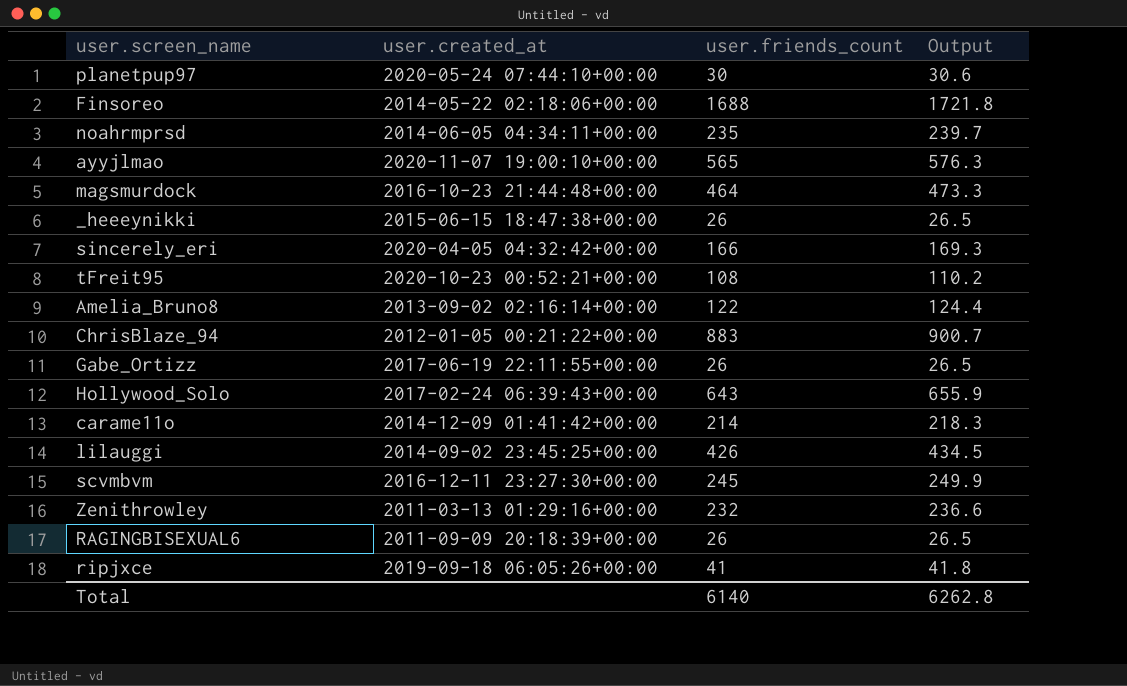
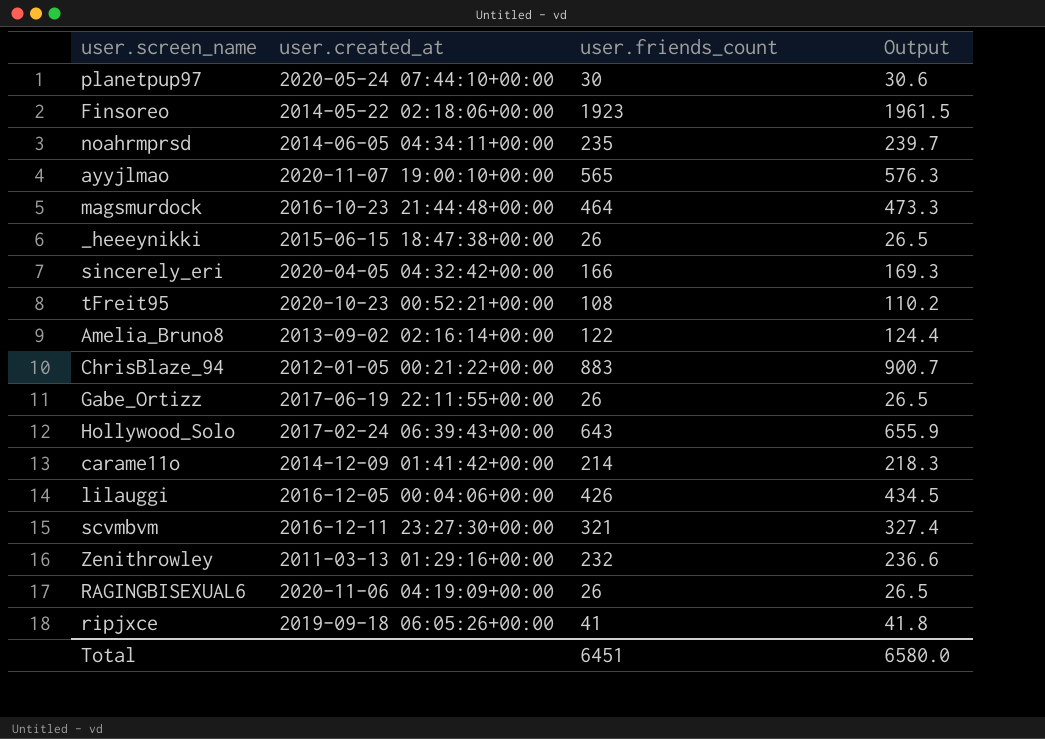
Finsoreo | user.friends_count: 1688 -> 1923
Finsoreo | Output: 1721.8 -> 1961.5
lilauggi | user.created_at: 2014-09-02 23:45:25+00:00 -> 2016-12-05 00:04:06+00:00
scvmbvm | user.friends_count: 245 -> 321
scvmbvm | Output: 249.9 -> 327.4
RAGINGBISEXUAL6 | user.created_at: 2011-09-09 20:18:39+00:00 -> 2020-11-06 04:19:09+00:00
Total | user.friends_count: 6140 -> 6451
Total | Output: 6262.8 -> 6580.0

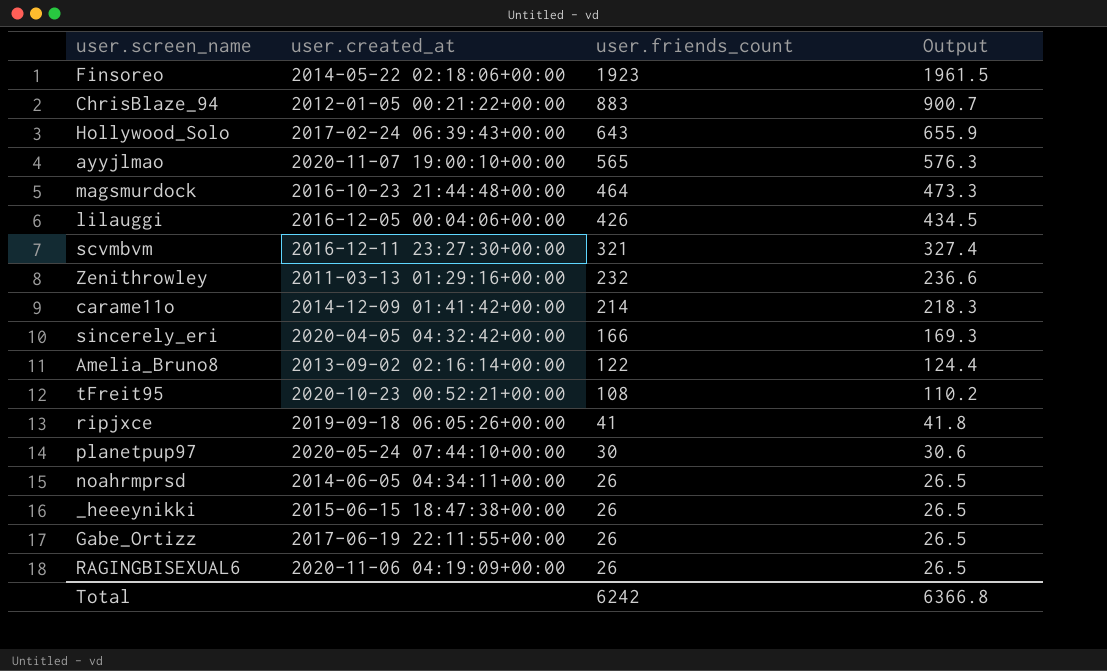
row order: none -> user.friends_count descending
noahrmprsd | user.friends_count: 235 -> 26
noahrmprsd | Output: 239.7 -> 26.5
Total | user.friends_count: 6451 -> 6242
Total | Output: 6580.0 -> 6366.8

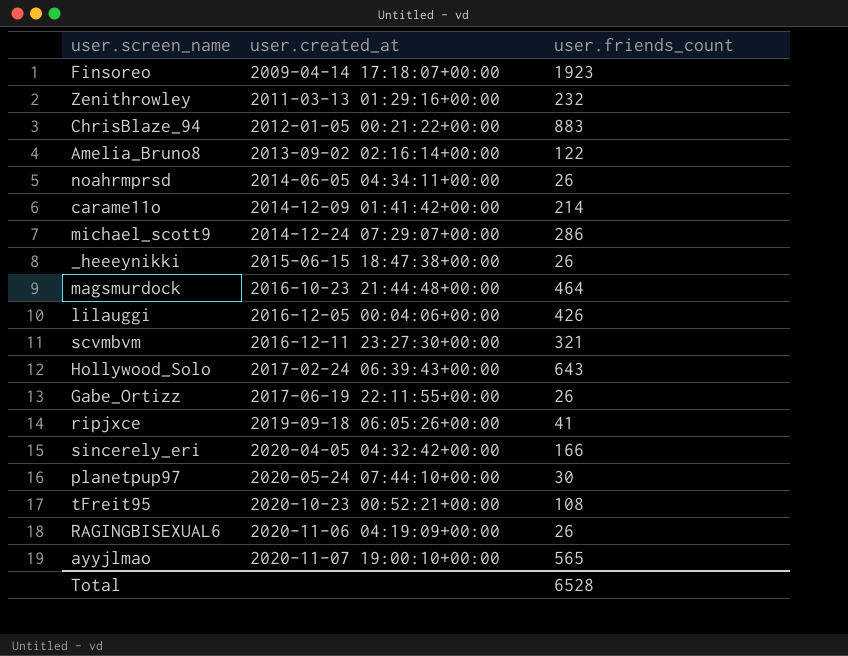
row order: user.friends_count descending -> user.created_at ascending
column Output | formula: [user.friends_count] * 1.02 -> none
Finsoreo | user.created_at: 2014-05-22 02:18:06+00:00 -> 2009-04-14 17:18:07+00:00
row michael_scott9: none -> 2014-12-24 07:29:07+00:00 | 286
Total | user.friends_count: 6242 -> 6528

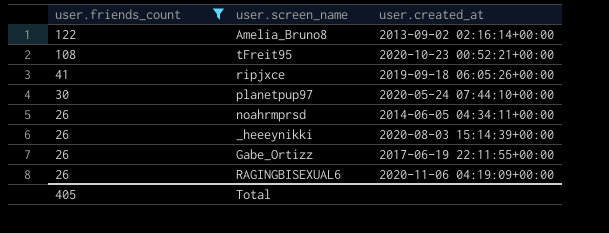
filter: none -> user.friends_count <= 122
row order: user.created_at ascending -> user.friends_count descending
column user.friends_count | position: 3 -> 1
_heeeynikki | user.created_at: 2015-06-15 18:47:38+00:00 -> 2020-08-03 15:14:39+00:00
Total | user.friends_count: 6528 -> 405

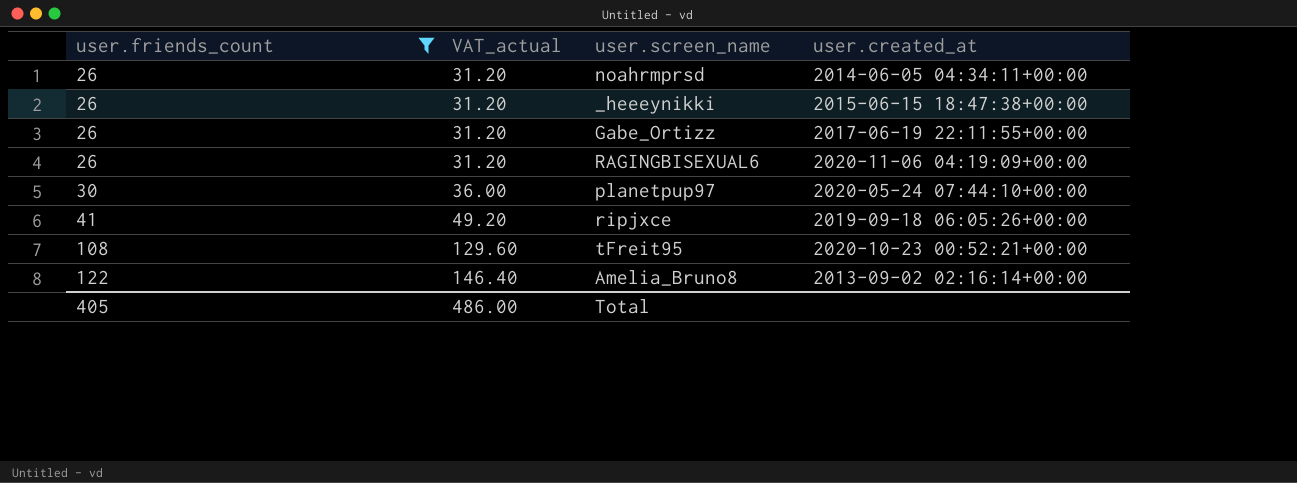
row order: user.friends_count descending -> user.friends_count ascending
column VAT_actual | formula: none -> [user.friends_count] * 1.2
_heeeynikki | user.created_at: 2020-08-03 15:14:39+00:00 -> 2015-06-15 18:47:38+00:00

